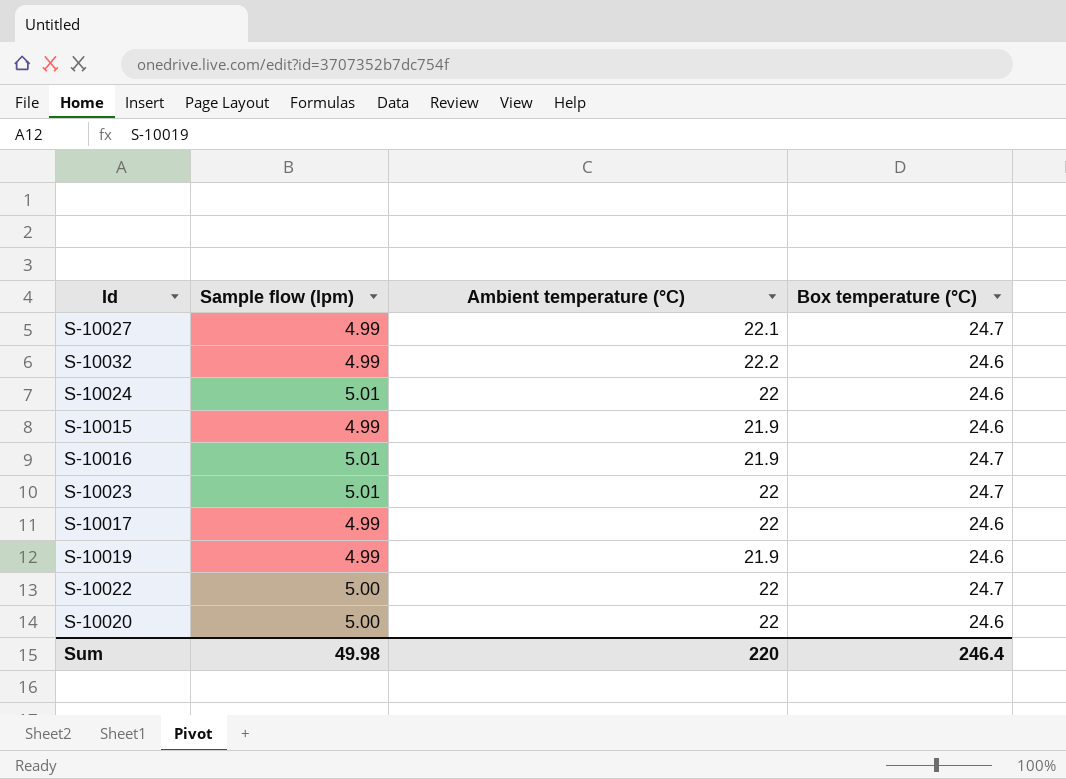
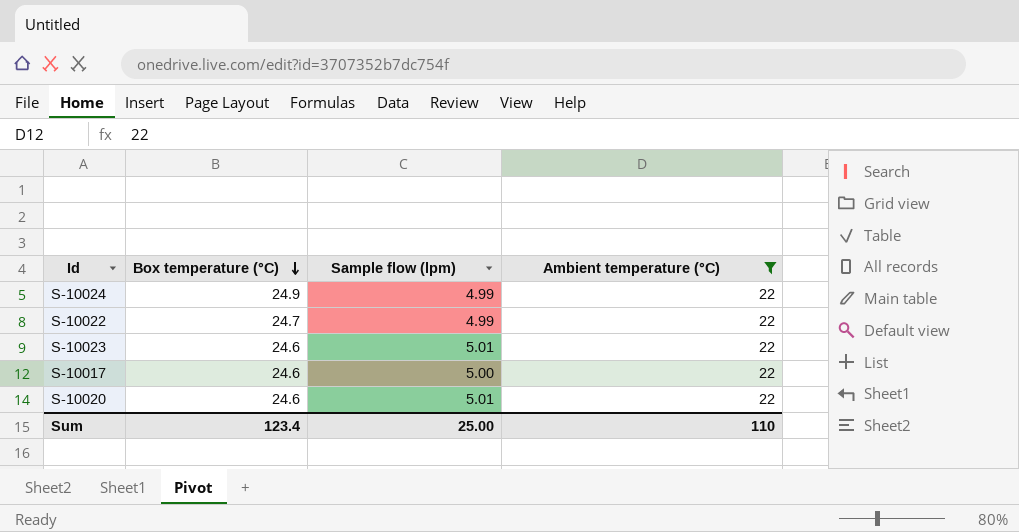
filter: none -> Ambient temperature (°C) = 22
row order: none -> Box temperature (°C) descending
column Box temperature (°C) | position: 4 -> 2
S-10024 | Box temperature (°C): 24.6 -> 24.9
S-10024 | Sample flow (lpm): 5.01 -> 4.99
S-10022 | Sample flow (lpm): 5.00 -> 4.99
S-10023 | Box temperature (°C): 24.7 -> 24.6
S-10017 | Sample flow (lpm): 4.99 -> 5.00
S-10020 | Sample flow (lpm): 5.00 -> 5.01
Sum | Box temperature (°C): 246.4 -> 123.4
Sum | Sample flow (lpm): 49.98 -> 25.00
Sum | Ambient temperature (°C): 220 -> 110

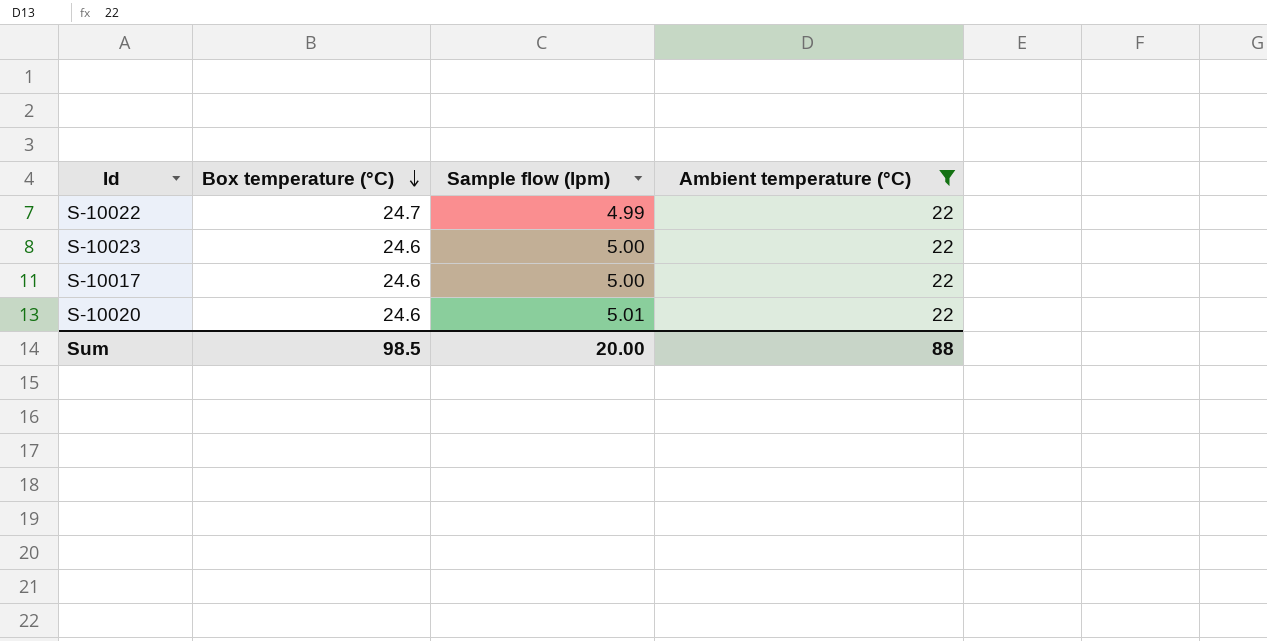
row S-10024: 24.9 | 4.99 | 22 -> none
S-10023 | Sample flow (lpm): 5.01 -> 5.00
Sum | Box temperature (°C): 123.4 -> 98.5
Sum | Sample flow (lpm): 25.00 -> 20.00
Sum | Ambient temperature (°C): 110 -> 88

